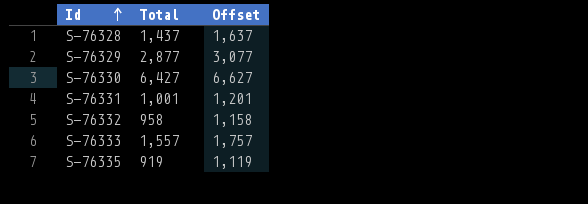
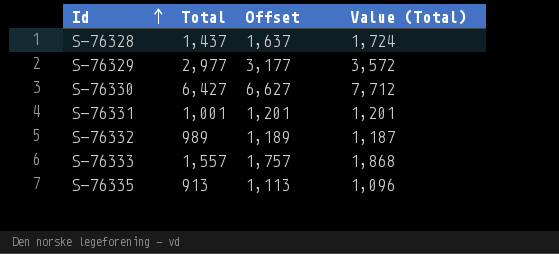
column Value (Total) | formula: none -> [Total] * 1.2
S-76329 | Total: 2,877 -> 2,977
S-76329 | Offset: 3,077 -> 3,177
S-76332 | Total: 958 -> 989
S-76332 | Offset: 1,158 -> 1,189
S-76335 | Total: 919 -> 913
S-76335 | Offset: 1,119 -> 1,113

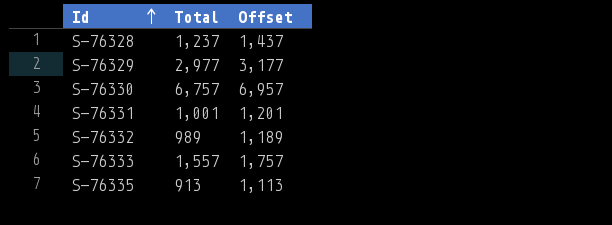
column Value (Total) | formula: [Total] * 1.2 -> none
S-76328 | Total: 1,437 -> 1,237
S-76328 | Offset: 1,637 -> 1,437
S-76330 | Total: 6,427 -> 6,757
S-76330 | Offset: 6,627 -> 6,957

